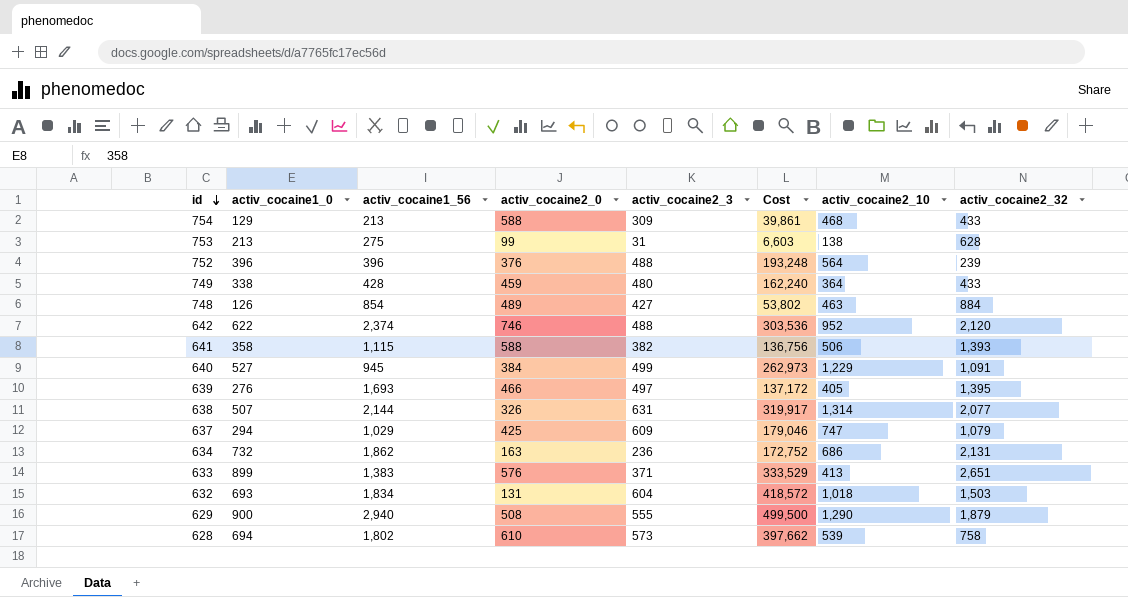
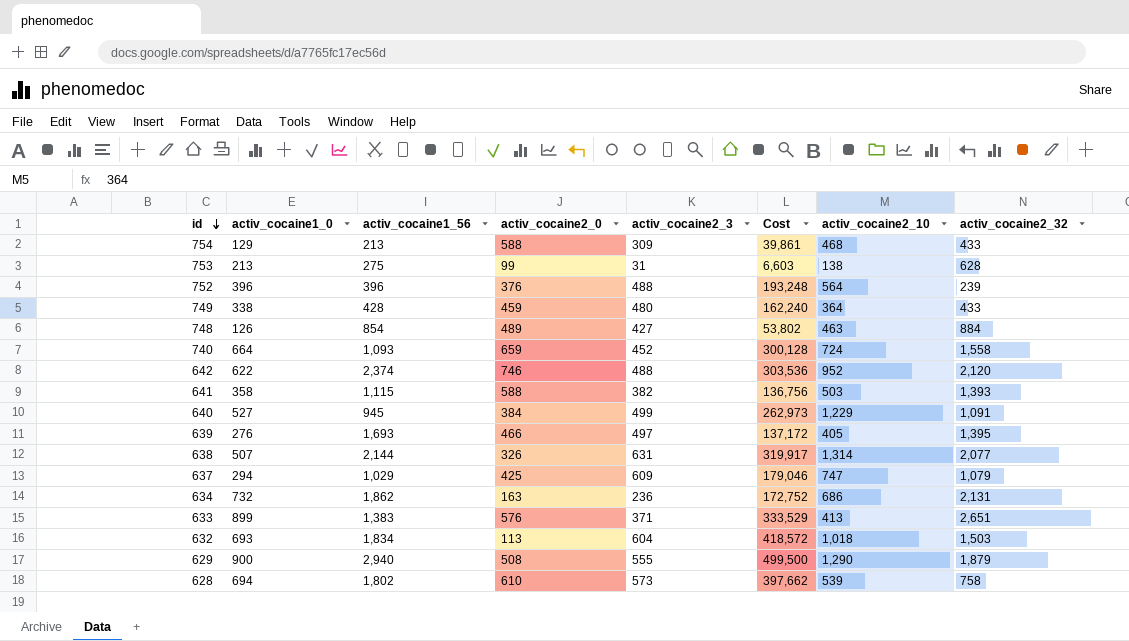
row 740: none -> 664 | 1,093 | 659 | 452 | 300,128 | 724 | 1,558
641 | activ_cocaine2_10: 506 -> 503
632 | activ_cocaine2_0: 131 -> 113

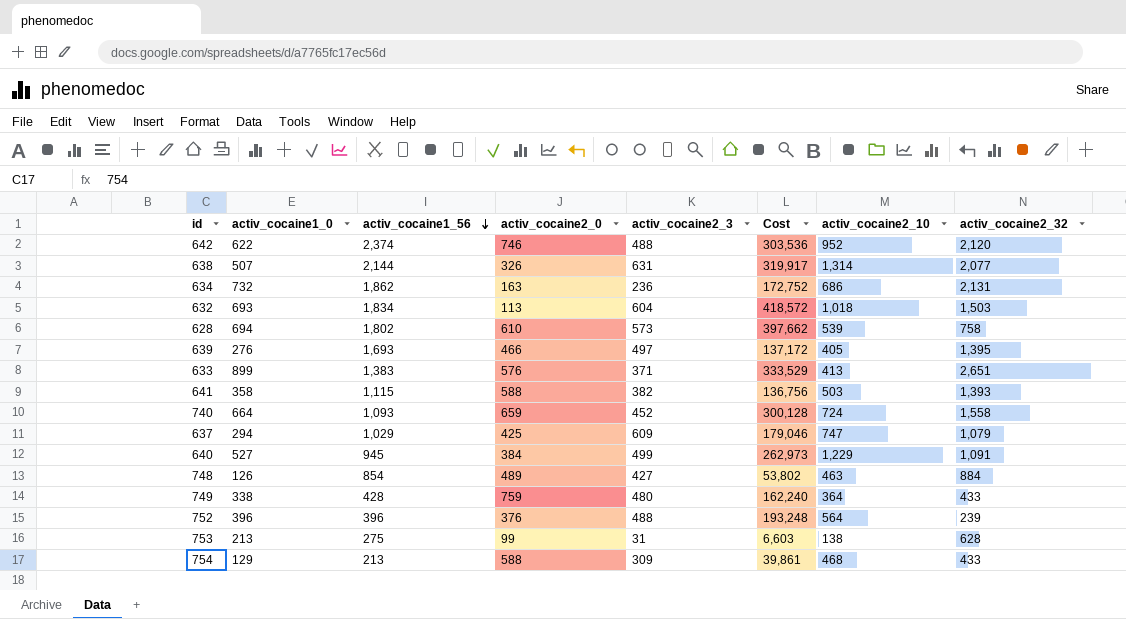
row order: id descending -> activ_cocaine1_56 descending
row 629: 900 | 2,940 | 508 | 555 | 499,500 | 1,290 | 1,879 -> none
749 | activ_cocaine2_0: 459 -> 759

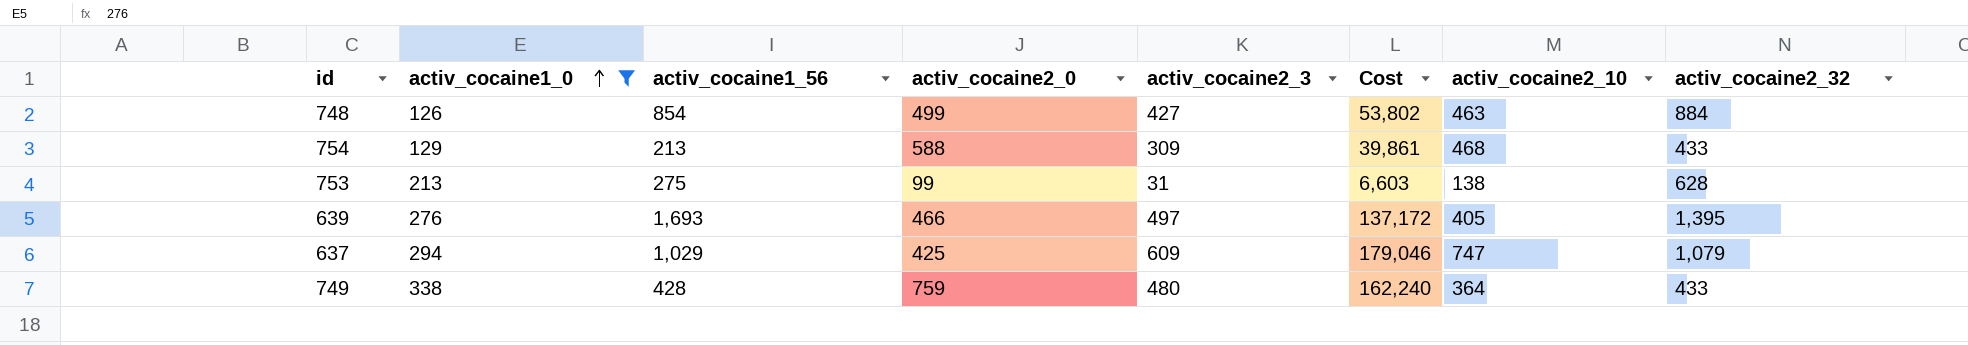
filter: none -> activ_cocaine1_0 <= 338
row order: activ_cocaine1_56 descending -> activ_cocaine1_0 ascending
748 | activ_cocaine2_0: 489 -> 499

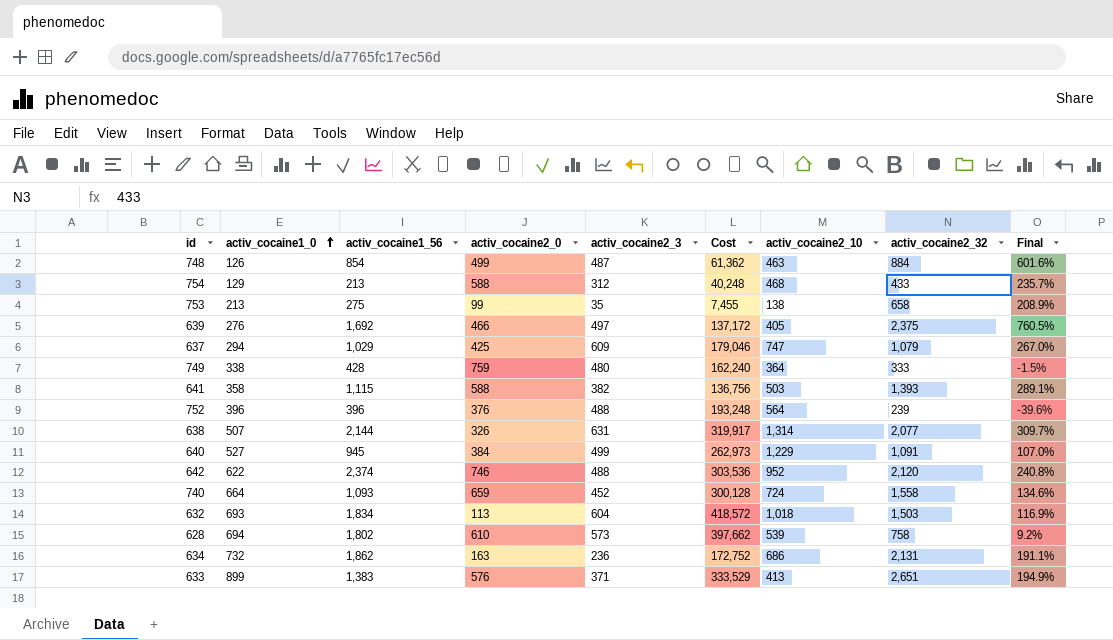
filter: activ_cocaine1_0 <= 338 -> none
column Final | formula: none -> ([activ_cocaine2_32] - [activ_cocaine1_0]) / [activ_cocaine1_0]
748 | activ_cocaine2_3: 427 -> 487
748 | Cost: 53,802 -> 61,362
754 | activ_cocaine2_3: 309 -> 312
754 | Cost: 39,861 -> 40,248
753 | activ_cocaine2_3: 31 -> 35
753 | Cost: 6,603 -> 7,455
753 | activ_cocaine2_32: 628 -> 658
639 | activ_cocaine1_56: 1,693 -> 1,692
639 | activ_cocaine2_32: 1,395 -> 2,375
749 | activ_cocaine2_32: 433 -> 333

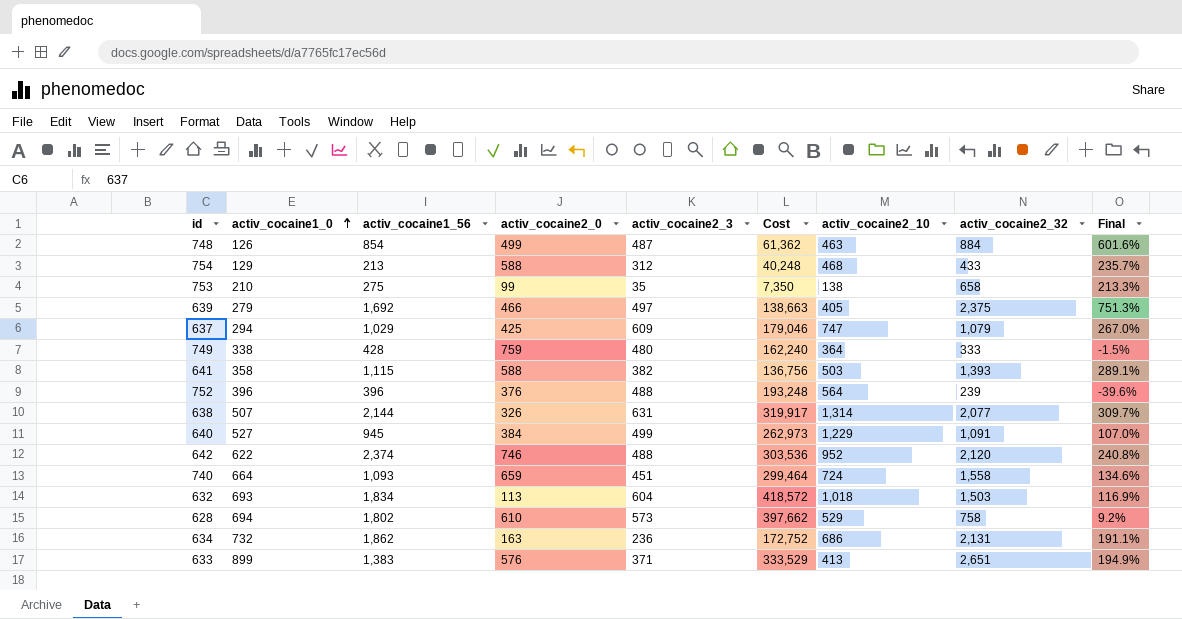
753 | activ_cocaine1_0: 213 -> 210
753 | Cost: 7,455 -> 7,350
753 | Final: 208.9% -> 213.3%
639 | activ_cocaine1_0: 276 -> 279
639 | Cost: 137,172 -> 138,663
639 | Final: 760.5% -> 751.3%
740 | activ_cocaine2_3: 452 -> 451
740 | Cost: 300,128 -> 299,464
628 | activ_cocaine2_10: 539 -> 529

